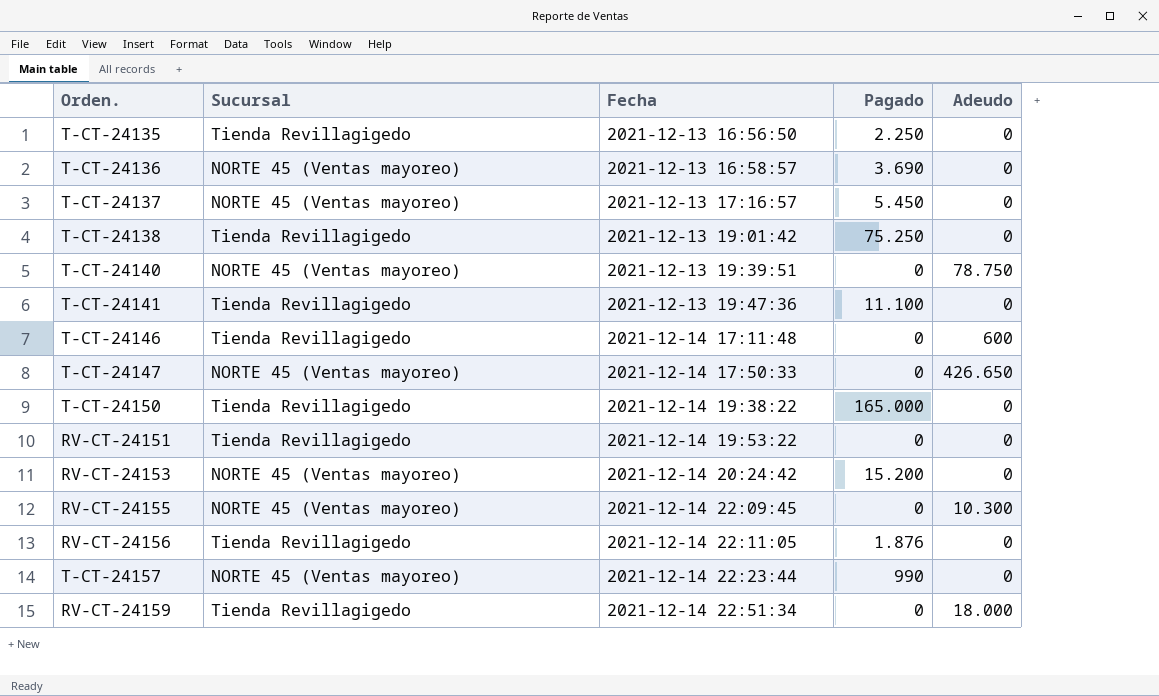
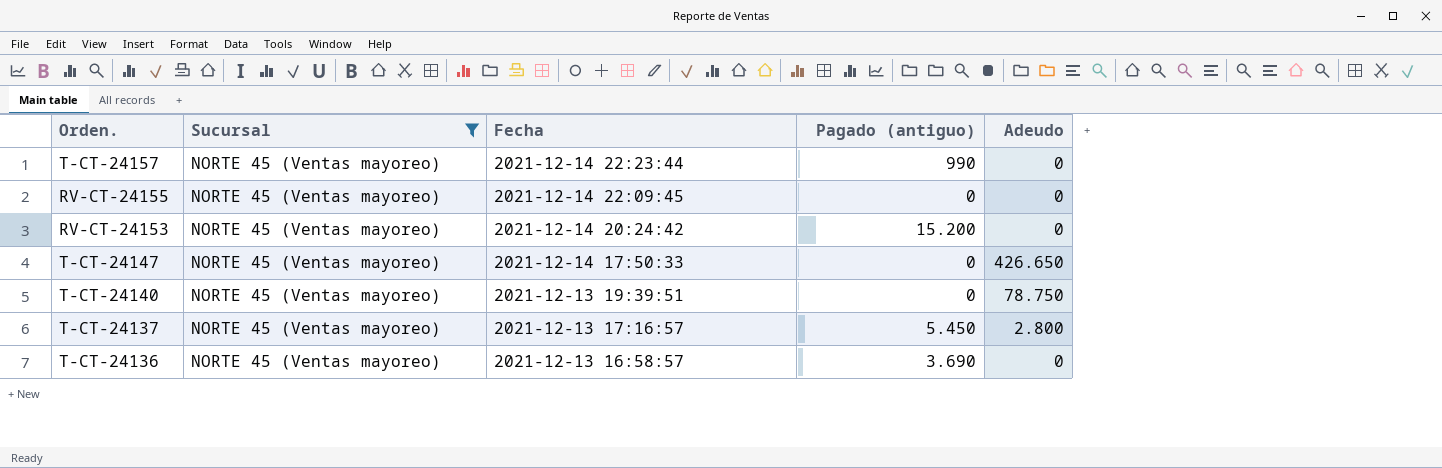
filter: none -> Sucursal = NORTE 45 (Ventas mayoreo)
row order: Fecha ascending -> Fecha descending
column name: Pagado -> Pagado (antiguo)
RV-CT-24155 | Adeudo: 10.300 -> 0
T-CT-24137 | Adeudo: 0 -> 2.800

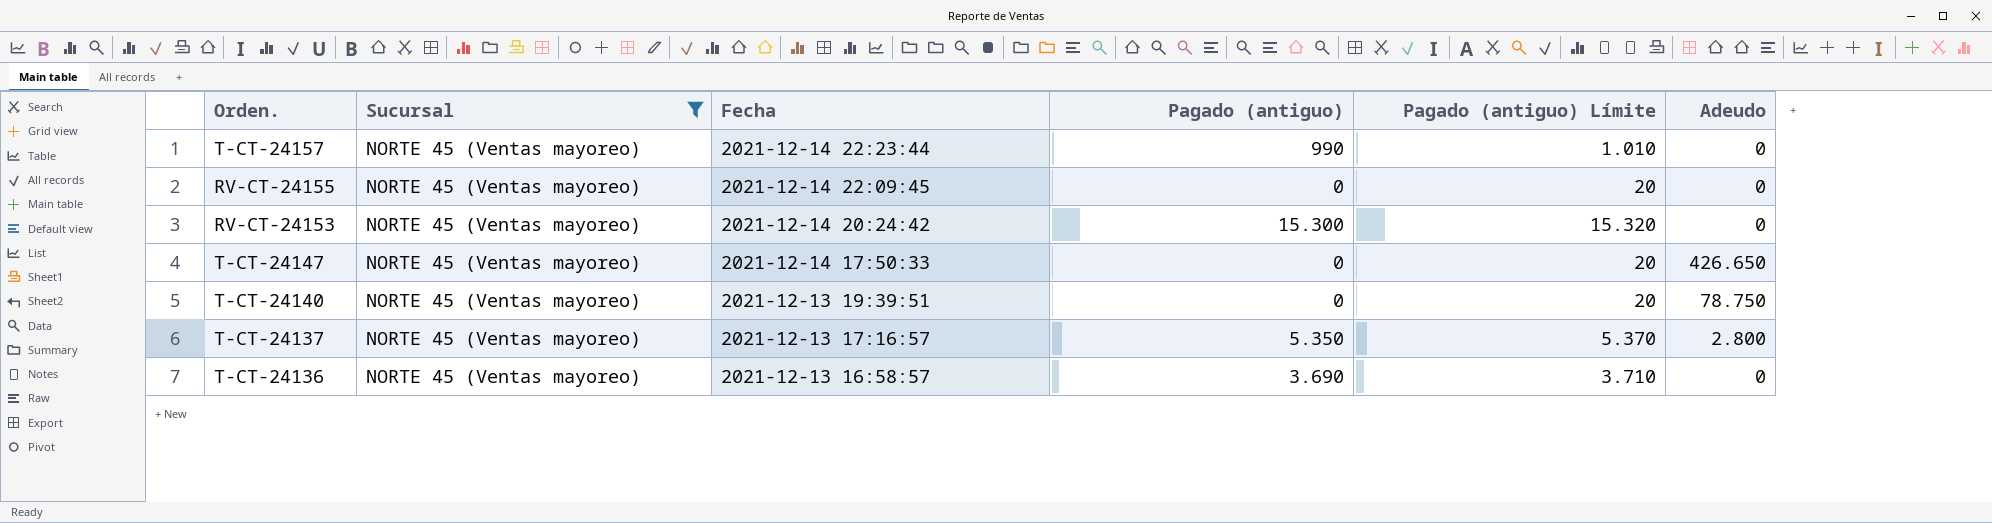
column Pagado (antiguo) Límite | formula: none -> [Pagado (antiguo)] + 20
RV-CT-24153 | Pagado (antiguo): 15.200 -> 15.300
T-CT-24137 | Pagado (antiguo): 5.450 -> 5.350

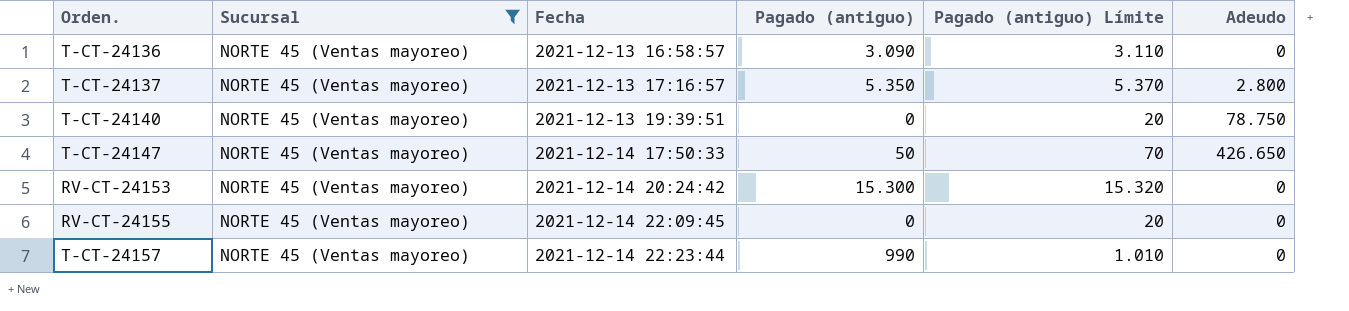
row order: Fecha descending -> Fecha ascending
T-CT-24136 | Pagado (antiguo): 3.690 -> 3.090
T-CT-24136 | Pagado (antiguo) Límite: 3.710 -> 3.110
T-CT-24147 | Pagado (antiguo): 0 -> 50
T-CT-24147 | Pagado (antiguo) Límite: 20 -> 70

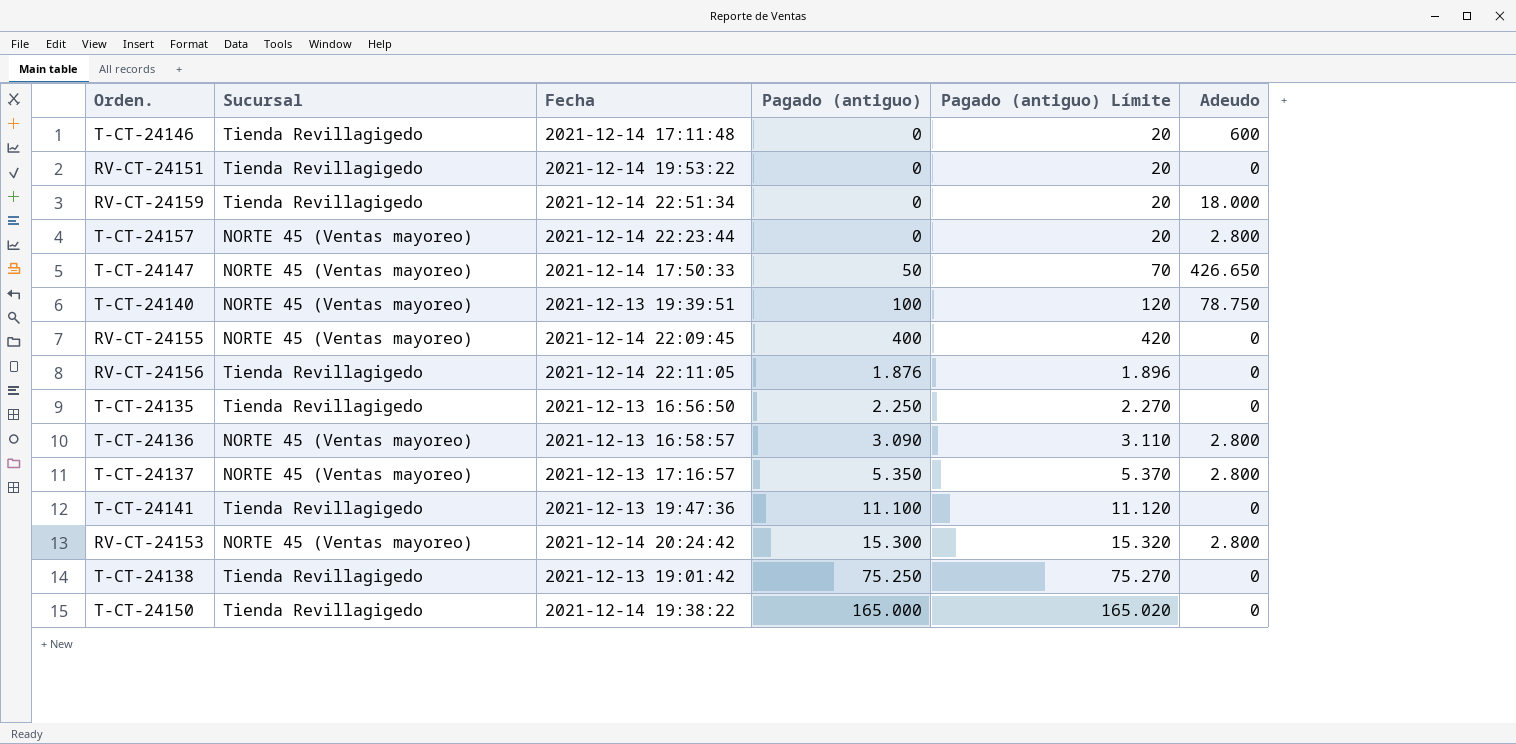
filter: Sucursal = NORTE 45 (Ventas mayoreo) -> none
row order: Fecha ascending -> Pagado (antiguo) ascending
T-CT-24157 | Pagado (antiguo): 990 -> 0
T-CT-24157 | Pagado (antiguo) Límite: 1.010 -> 20
T-CT-24157 | Adeudo: 0 -> 2.800
T-CT-24140 | Pagado (antiguo): 0 -> 100
T-CT-24140 | Pagado (antiguo) Límite: 20 -> 120
RV-CT-24155 | Pagado (antiguo): 0 -> 400
RV-CT-24155 | Pagado (antiguo) Límite: 20 -> 420
T-CT-24136 | Adeudo: 0 -> 2.800
RV-CT-24153 | Adeudo: 0 -> 2.800

